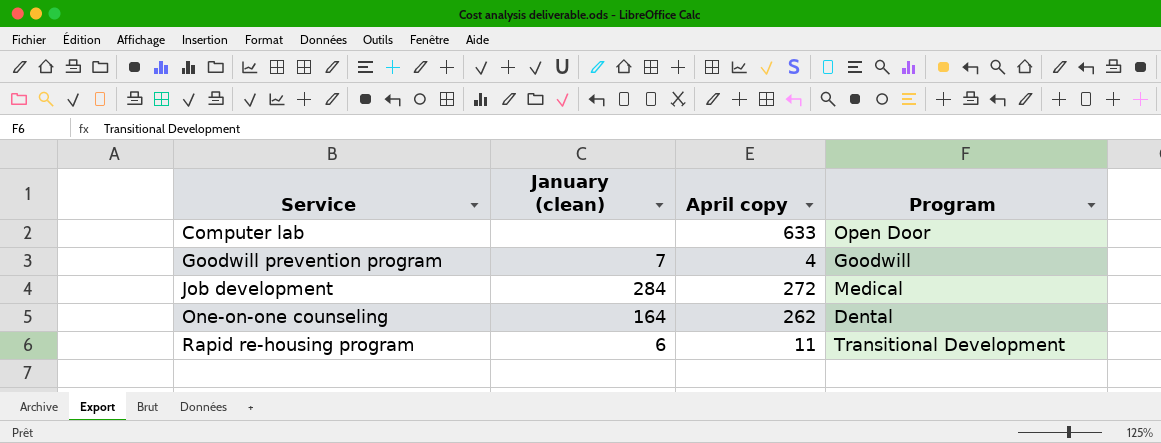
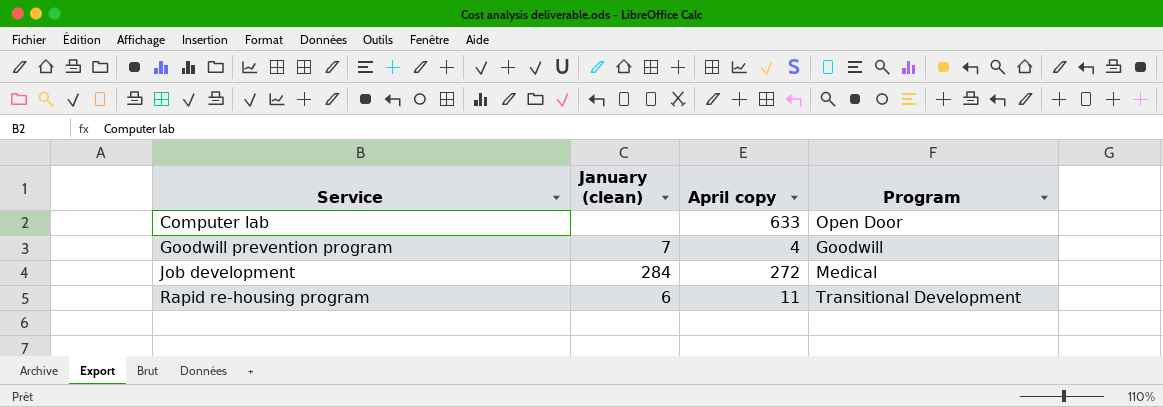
row One-on-one counseling: 164 | 262 | Dental -> none

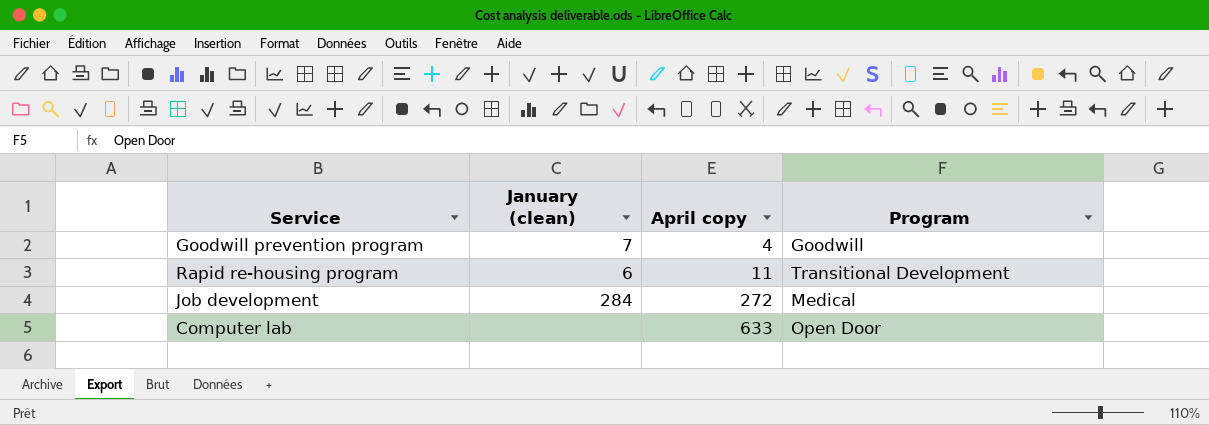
row order: Service ascending -> April copy ascending

